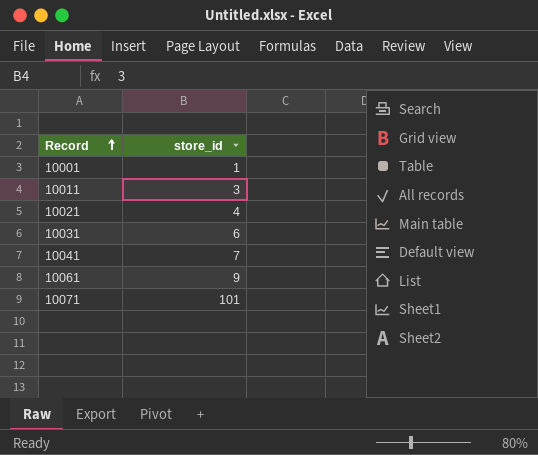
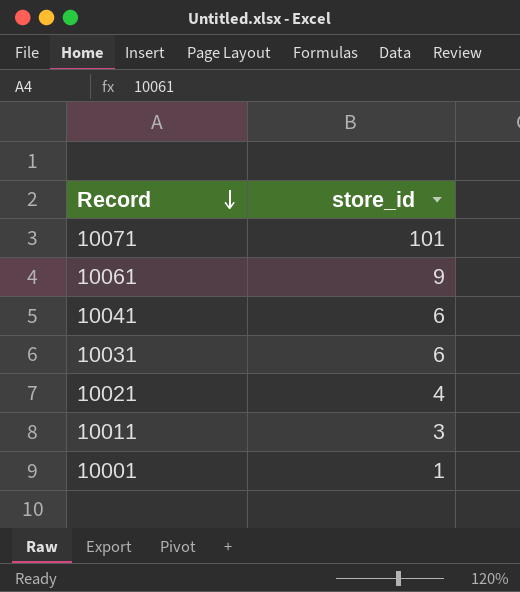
row order: Record ascending -> Record descending
10041 | store_id: 7 -> 6

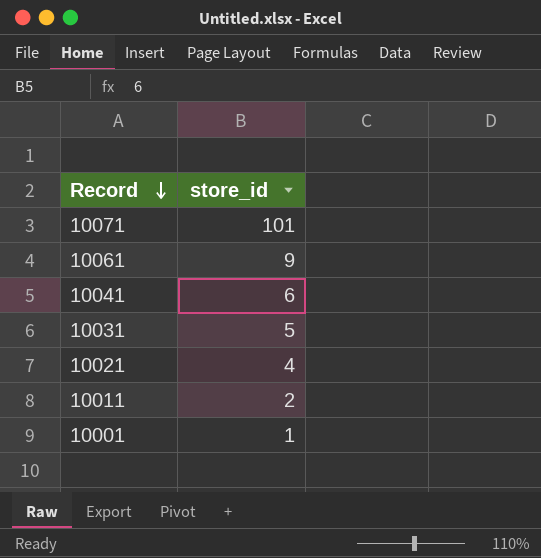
10031 | store_id: 6 -> 5
10011 | store_id: 3 -> 2

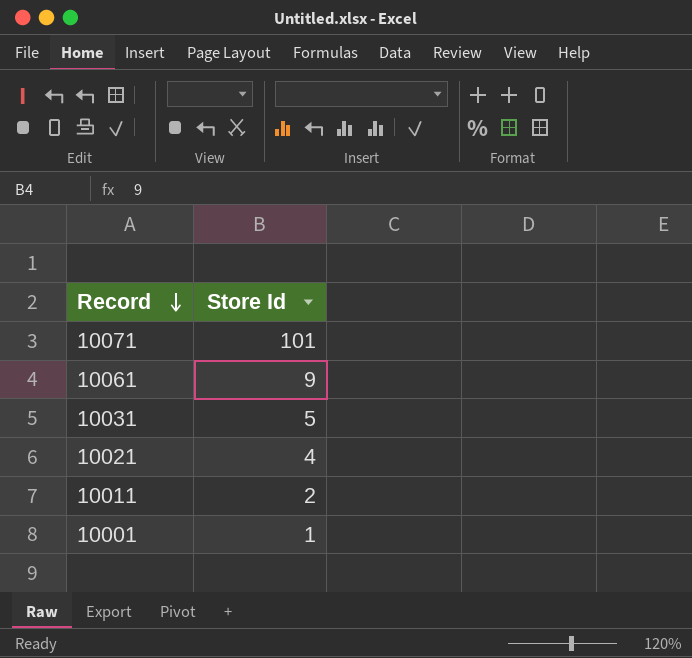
column name: store_id -> Store Id
row 10041: 6 -> none

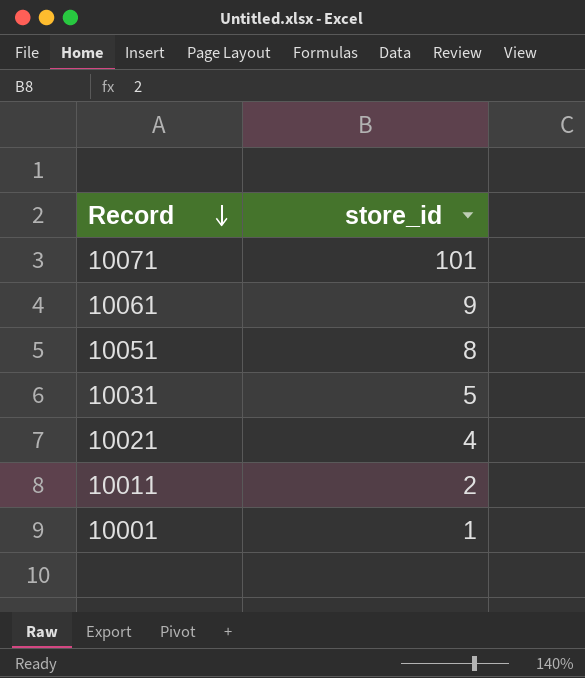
column name: Store Id -> store_id
row 10051: none -> 8

